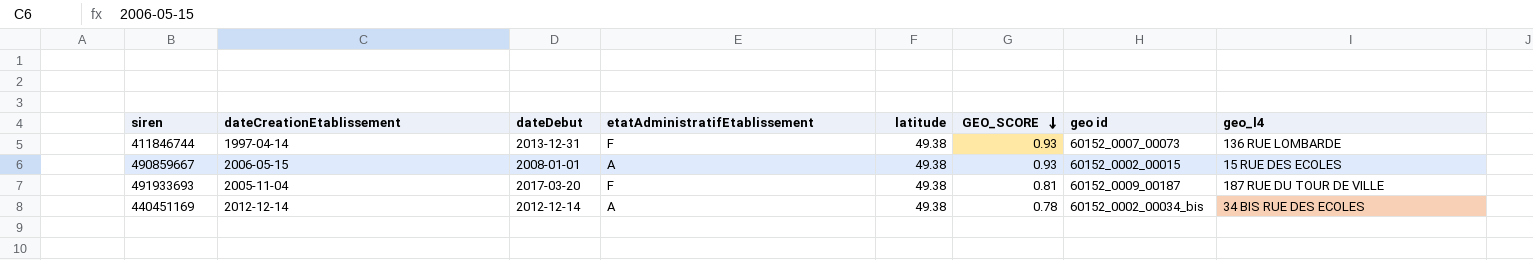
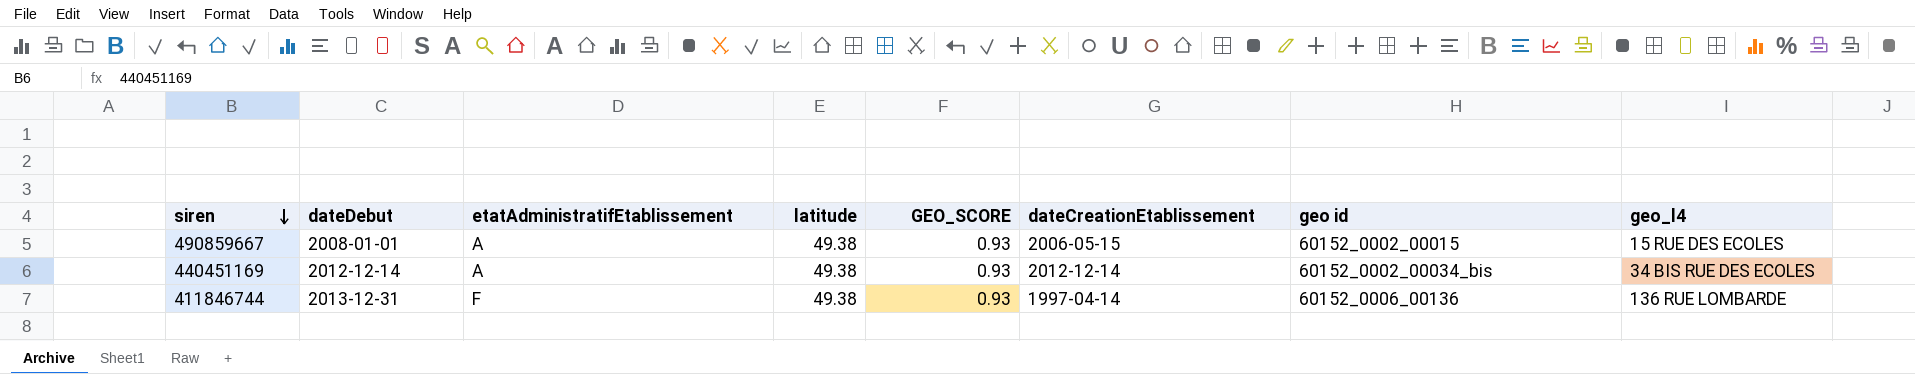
row order: GEO_SCORE descending -> siren descending
column dateCreationEtablissement | position: 2 -> 6
row 491933693: 2005-11-04 | 2017-03-20 | F | 49.38 | 0.81 | 60152_0009_00187 | 187 RUE DU TOUR DE VILLE -> none
440451169 | GEO_SCORE: 0.78 -> 0.93
411846744 | geo id: 60152_0007_00073 -> 60152_0006_00136

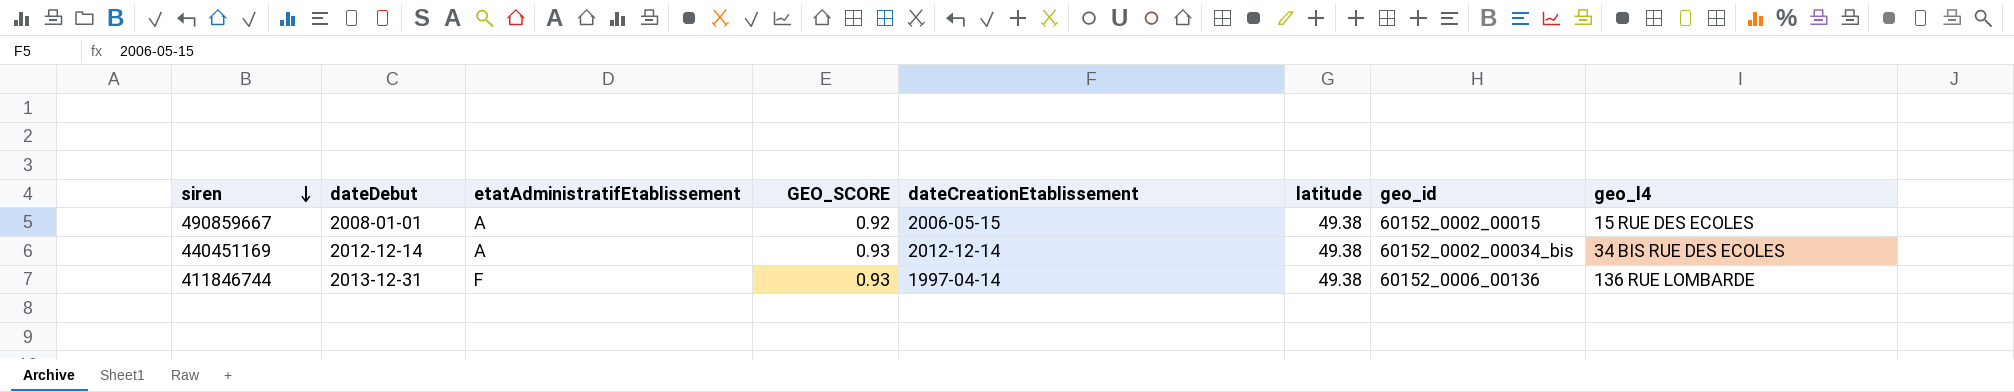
column latitude | position: 4 -> 6
column name: geo id -> geo_id
490859667 | GEO_SCORE: 0.93 -> 0.92

